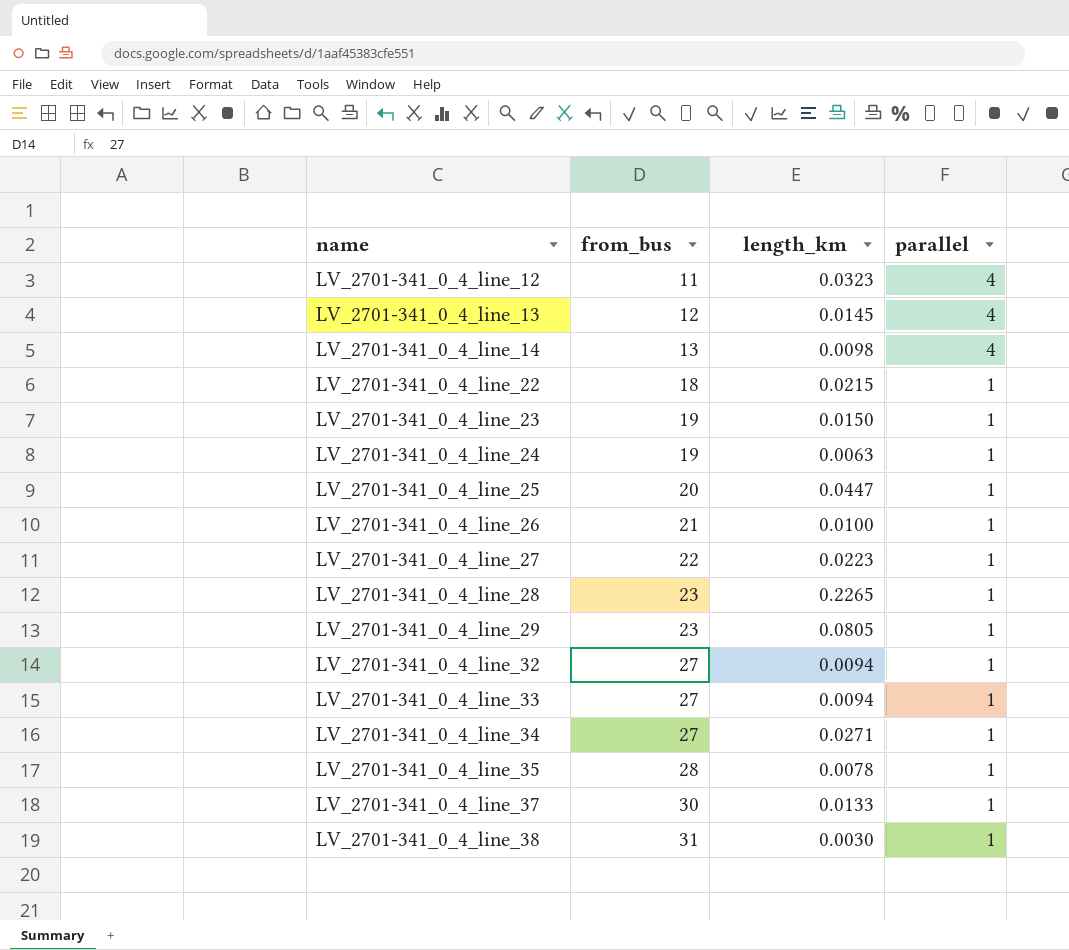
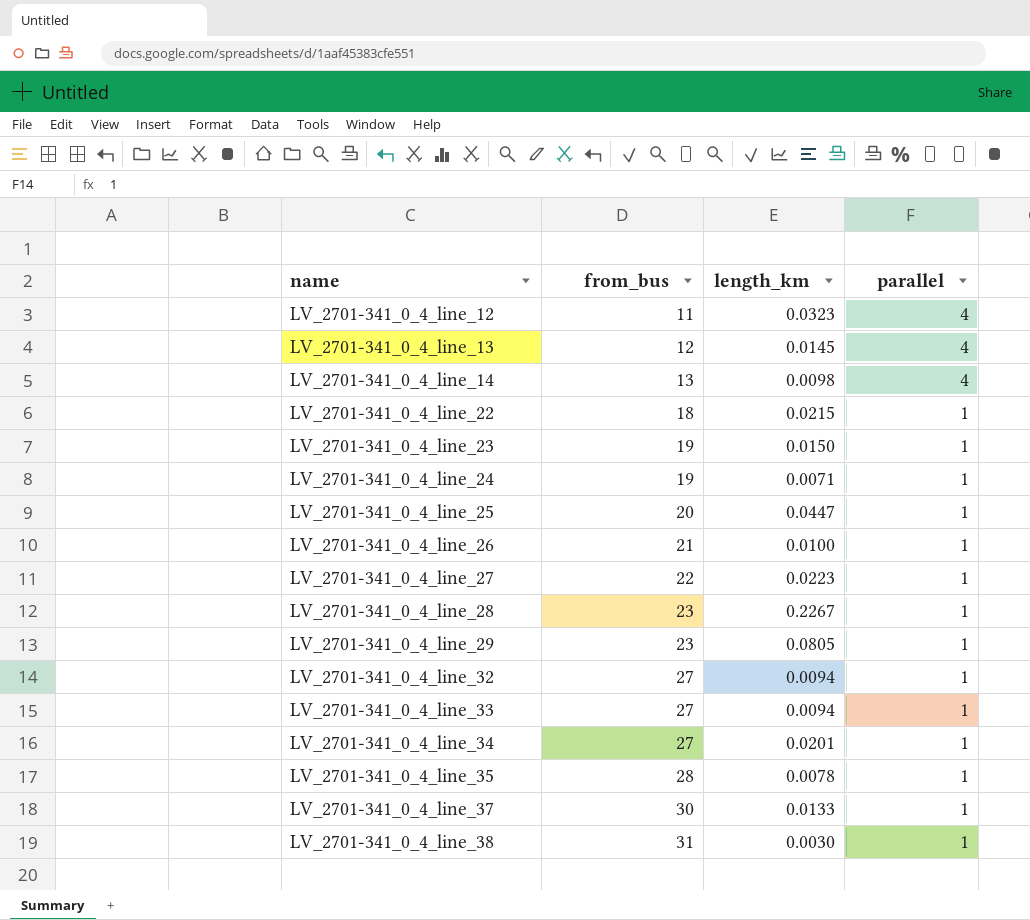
LV_2701-341_0_4_line_24 | length_km: 0.0063 -> 0.0071
LV_2701-341_0_4_line_28 | length_km: 0.2265 -> 0.2267
LV_2701-341_0_4_line_34 | length_km: 0.0271 -> 0.0201

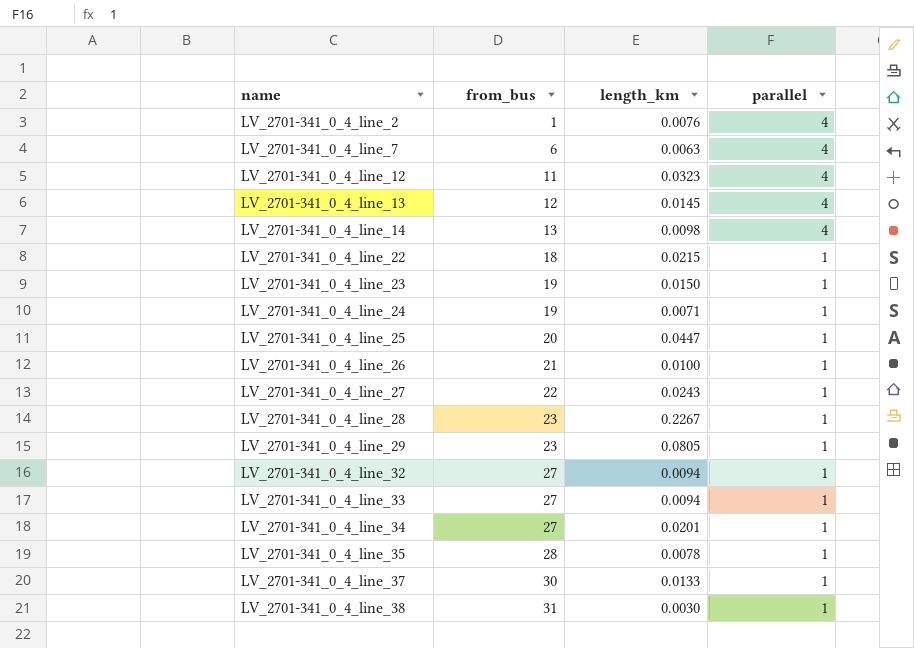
row LV_2701-341_0_4_line_2: none -> 1 | 0.0076 | 4
row LV_2701-341_0_4_line_7: none -> 6 | 0.0063 | 4
LV_2701-341_0_4_line_27 | length_km: 0.0223 -> 0.0243

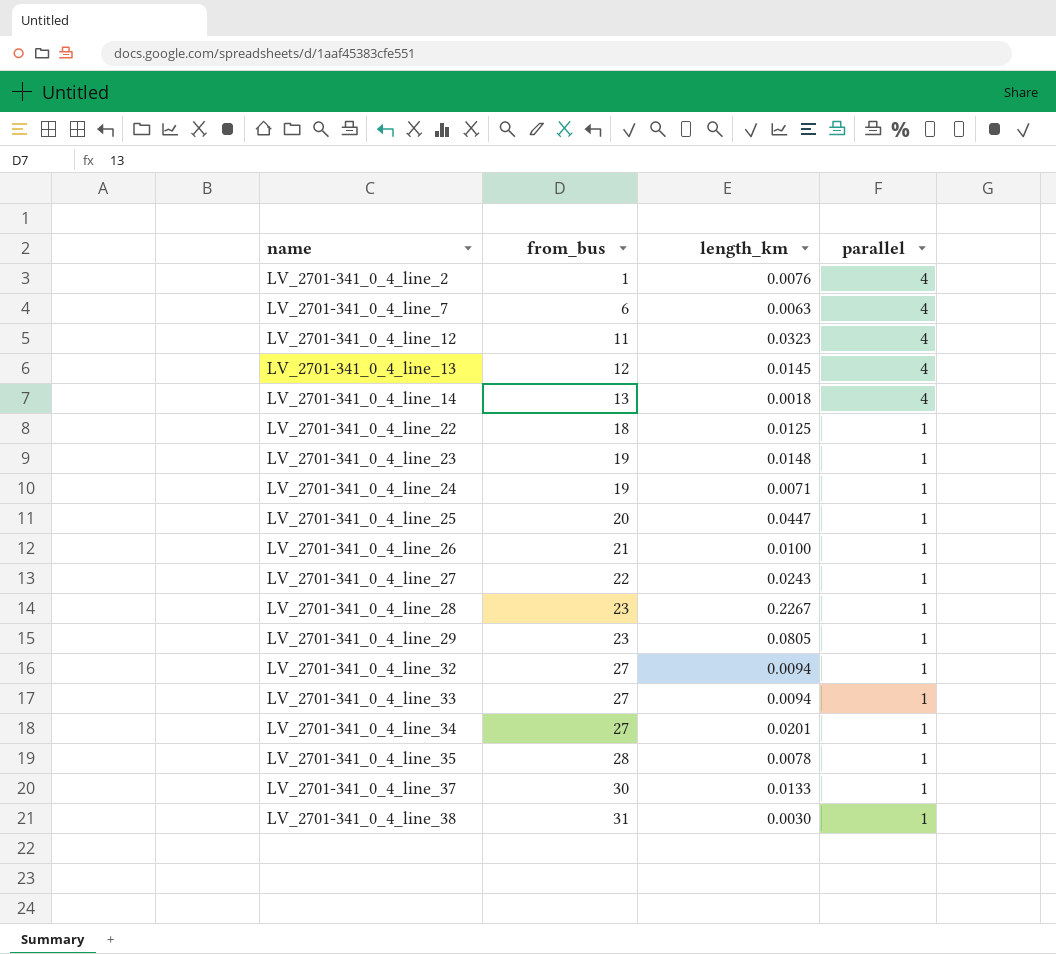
LV_2701-341_0_4_line_14 | length_km: 0.0098 -> 0.0018
LV_2701-341_0_4_line_22 | length_km: 0.0215 -> 0.0125
LV_2701-341_0_4_line_23 | length_km: 0.0150 -> 0.0148

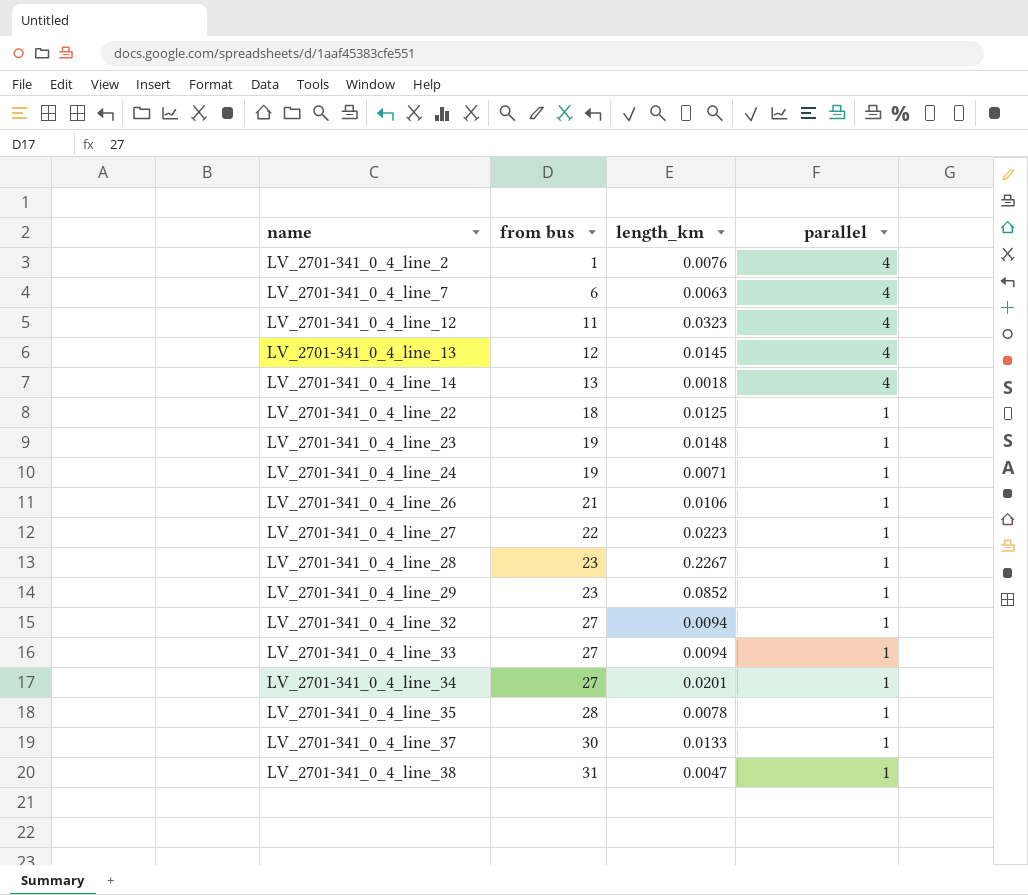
column name: from_bus -> from bus
row LV_2701-341_0_4_line_25: 20 | 0.0447 | 1 -> none
LV_2701-341_0_4_line_26 | length_km: 0.0100 -> 0.0106
LV_2701-341_0_4_line_27 | length_km: 0.0243 -> 0.0223
LV_2701-341_0_4_line_29 | length_km: 0.0805 -> 0.0852
LV_2701-341_0_4_line_38 | length_km: 0.0030 -> 0.0047

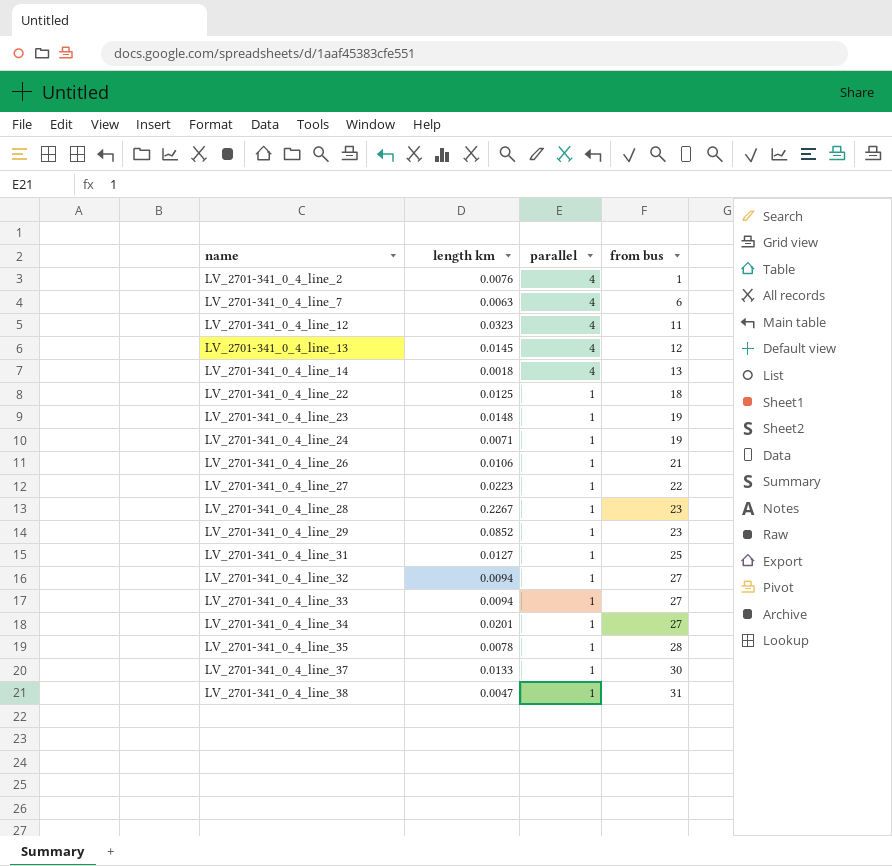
column name: length_km -> length km
column from bus | position: 2 -> 4
row LV_2701-341_0_4_line_31: none -> 0.0127 | 1 | 25

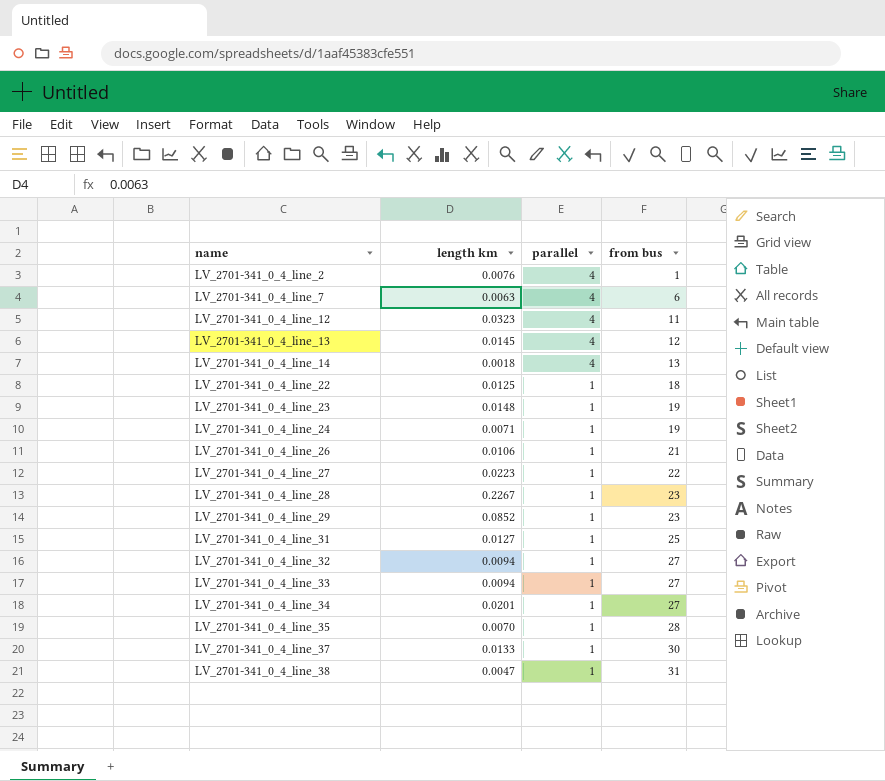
LV_2701-341_0_4_line_35 | length km: 0.0078 -> 0.0070

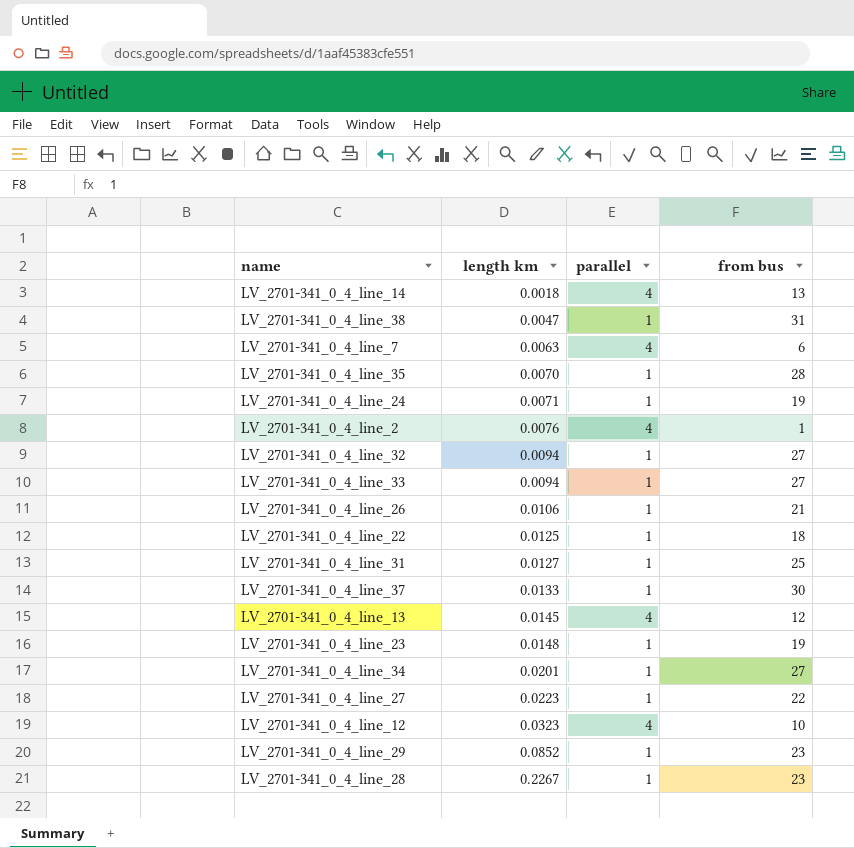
row order: name ascending -> length km ascending
LV_2701-341_0_4_line_12 | from bus: 11 -> 10

